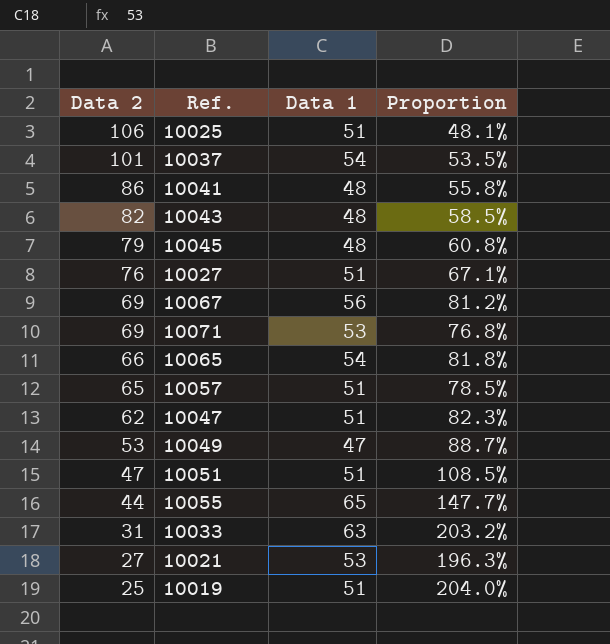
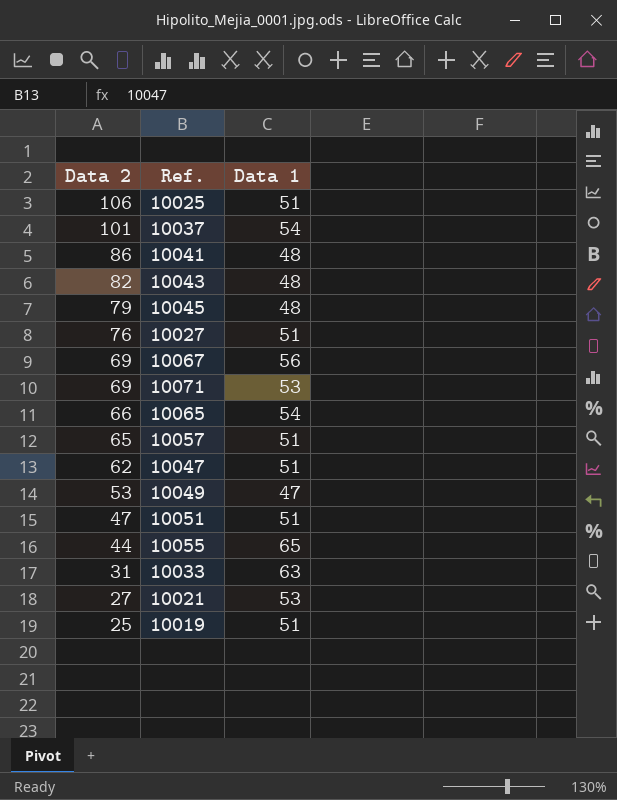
column Proportion | formula: [Data 1] / [Data 2] -> none

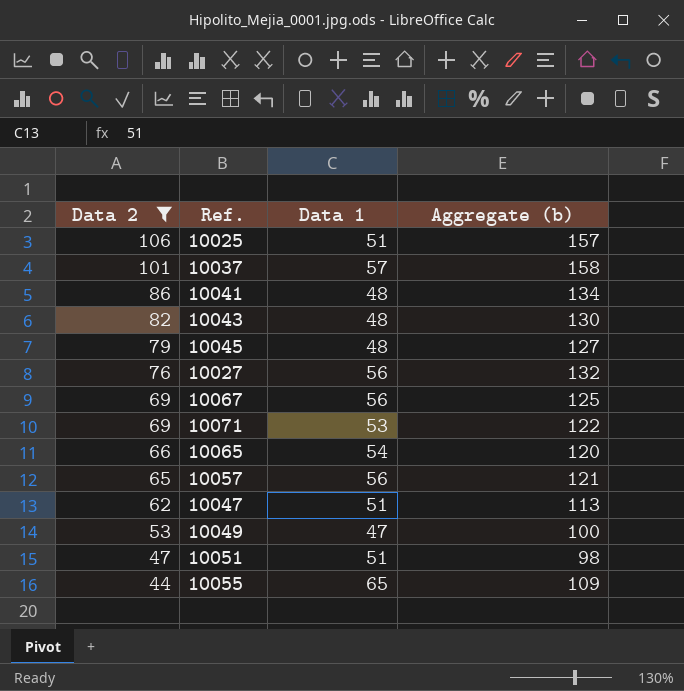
filter: none -> Data 2 >= 44
column Aggregate (b) | formula: none -> [Data 2] + [Data 1]
10037 | Data 1: 54 -> 57
10027 | Data 1: 51 -> 56
10057 | Data 1: 51 -> 56

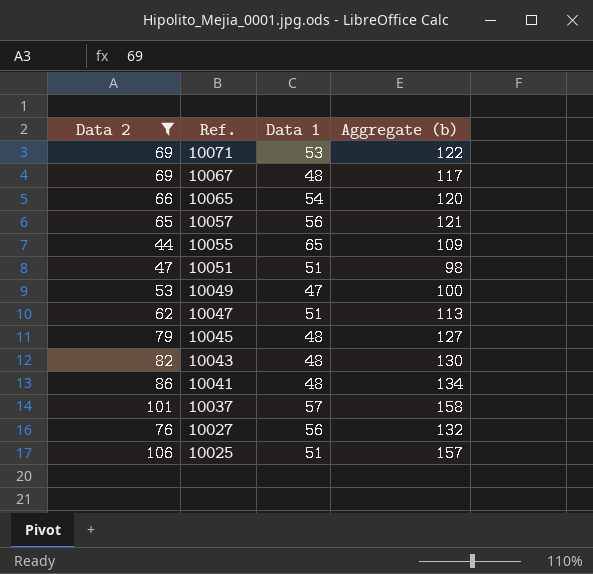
row order: Data 2 descending -> Ref. descending
10067 | Data 1: 56 -> 48
10067 | Aggregate (b): 125 -> 117

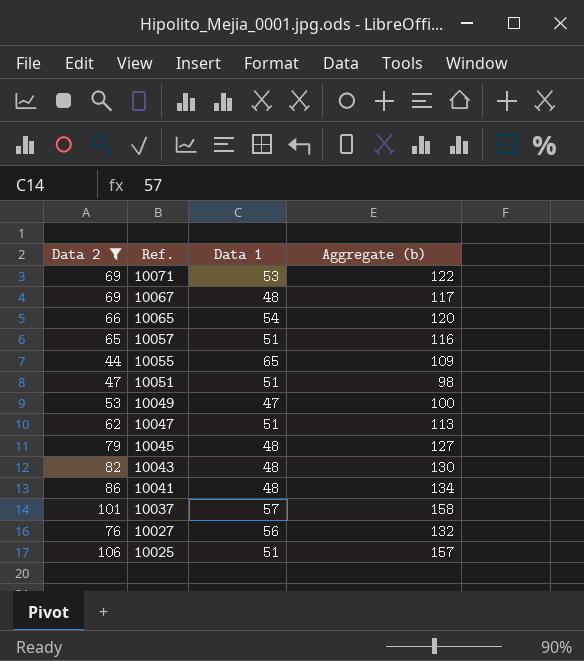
10057 | Data 1: 56 -> 51
10057 | Aggregate (b): 121 -> 116

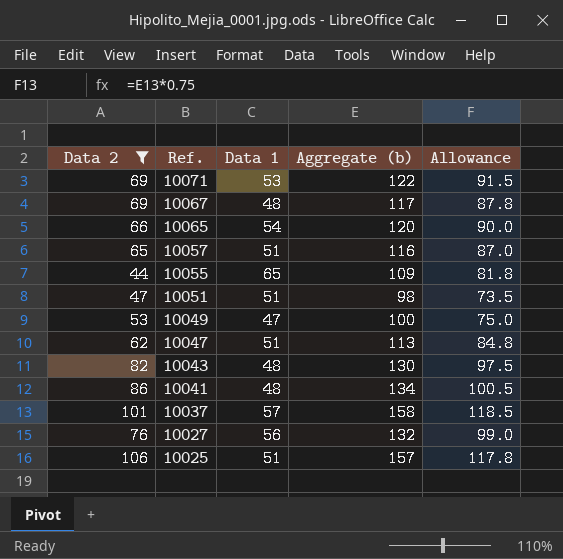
column Allowance | formula: none -> [Aggregate (b)] * 0.75
row 10045: 79 | 48 | 127 -> none

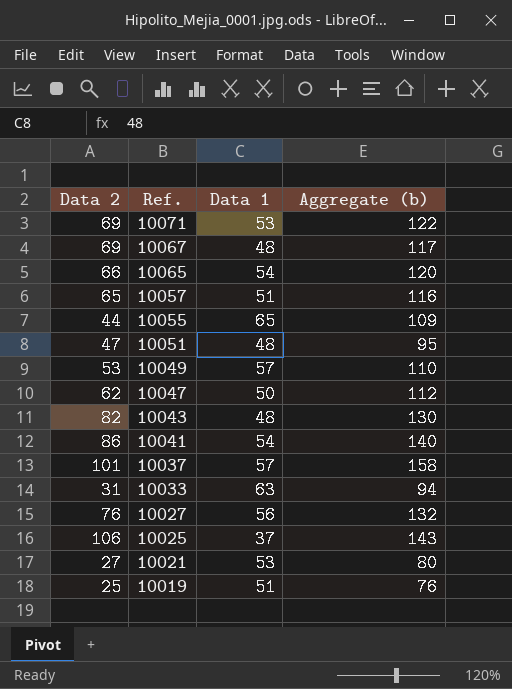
filter: Data 2 >= 44 -> none
column Allowance | formula: [Aggregate (b)] * 0.75 -> none
10051 | Data 1: 51 -> 48
10051 | Aggregate (b): 98 -> 95
10049 | Data 1: 47 -> 57
10049 | Aggregate (b): 100 -> 110
10047 | Data 1: 51 -> 50
10047 | Aggregate (b): 113 -> 112
10041 | Data 1: 48 -> 54
10041 | Aggregate (b): 134 -> 140
10025 | Data 1: 51 -> 37
10025 | Aggregate (b): 157 -> 143

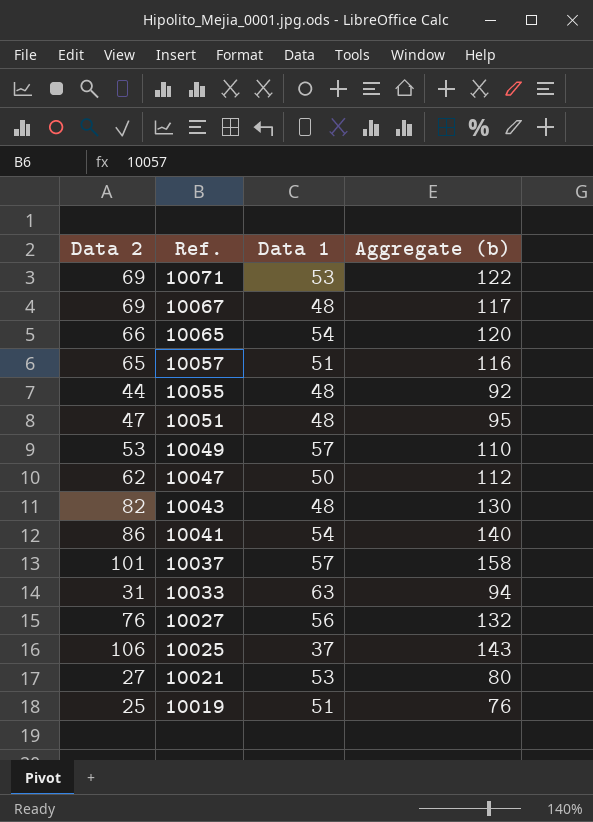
10055 | Data 1: 65 -> 48
10055 | Aggregate (b): 109 -> 92

